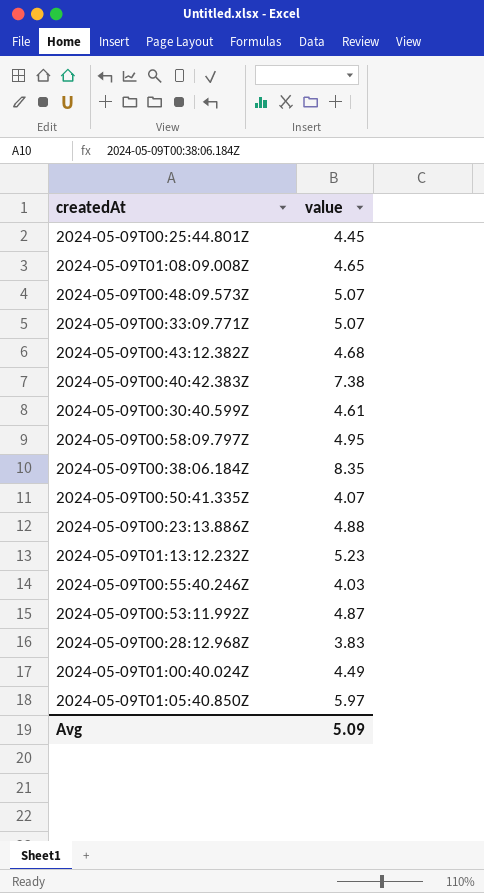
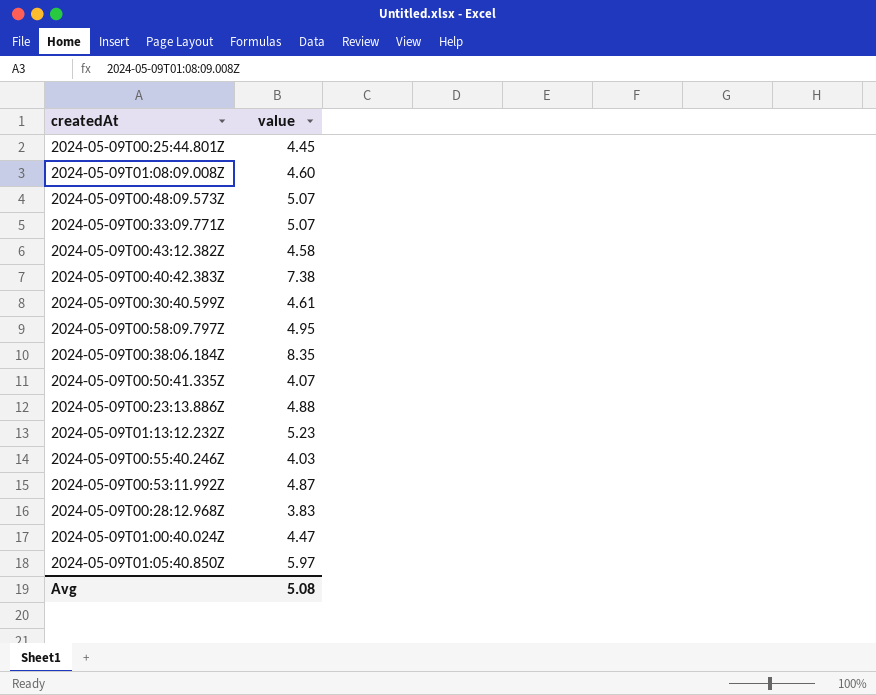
2024-05-09T01:08:09.008Z | value: 4.65 -> 4.60
2024-05-09T00:43:12.382Z | value: 4.68 -> 4.58
2024-05-09T01:00:40.024Z | value: 4.49 -> 4.47
Avg | value: 5.09 -> 5.08

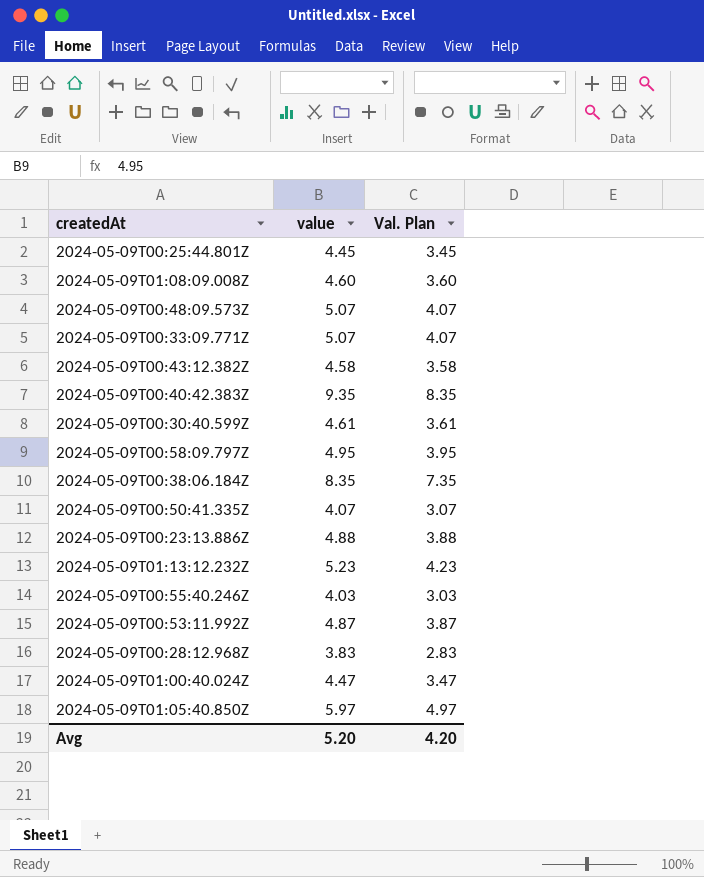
column Val. Plan | formula: none -> [value] - 1
2024-05-09T00:40:42.383Z | value: 7.38 -> 9.35
Avg | value: 5.08 -> 5.20

